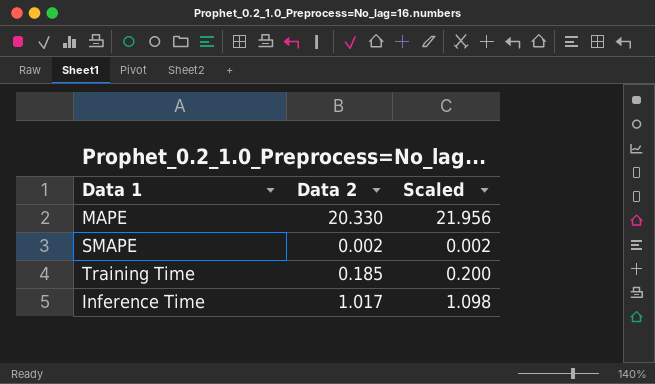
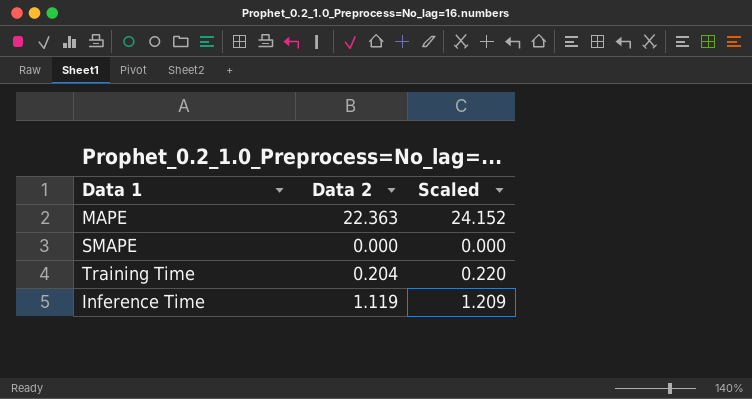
MAPE | Data 2: 20.330 -> 22.363
MAPE | Scaled: 21.956 -> 24.152
SMAPE | Data 2: 0.002 -> 0.000
SMAPE | Scaled: 0.002 -> 0.000
Training Time | Data 2: 0.185 -> 0.204
Training Time | Scaled: 0.200 -> 0.220
Inference Time | Data 2: 1.017 -> 1.119
Inference Time | Scaled: 1.098 -> 1.209

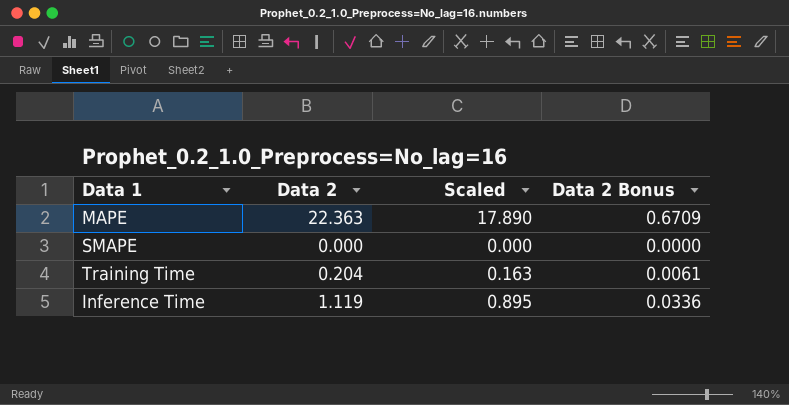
column Scaled | formula: [Data 2] * 1.08 -> [Data 2] * 0.8
column Data 2 Bonus | formula: none -> [Data 2] * 0.03

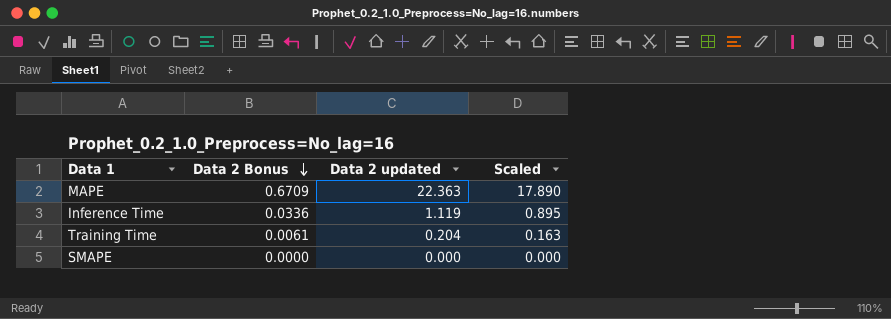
row order: none -> Data 2 Bonus descending
column Data 2 Bonus | position: 4 -> 2
column name: Data 2 -> Data 2 updated

